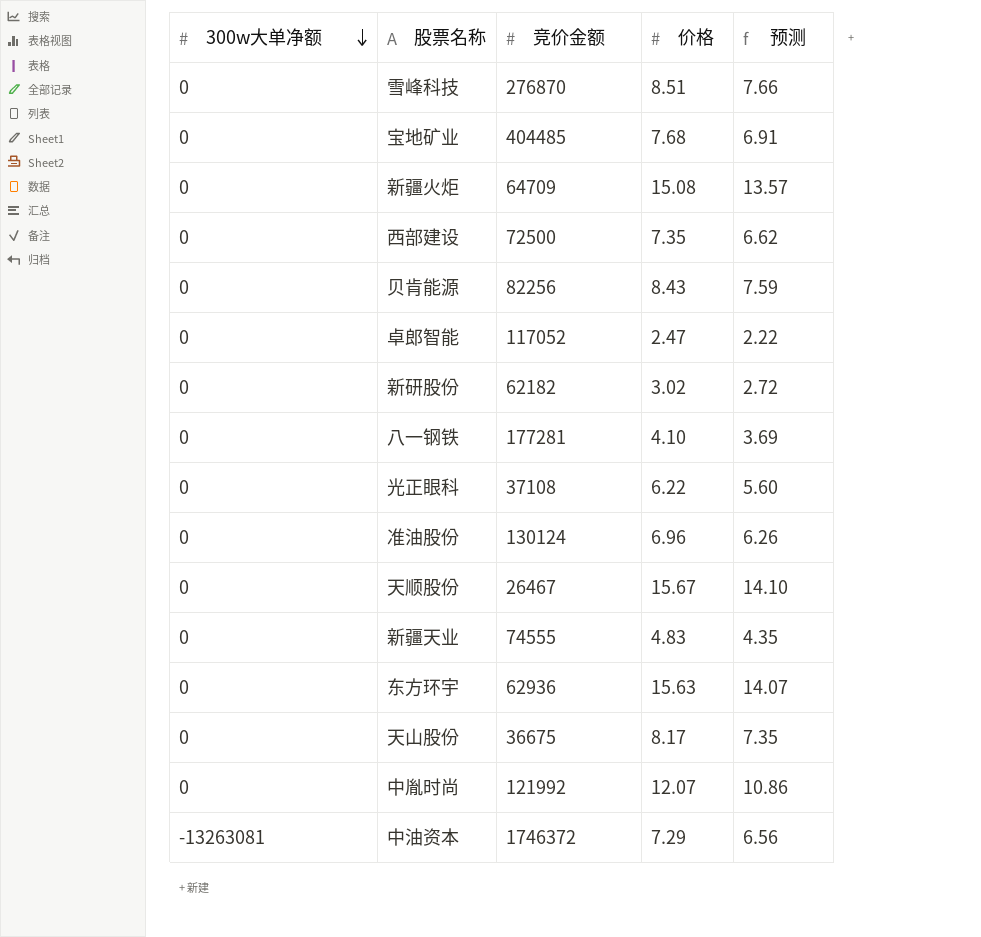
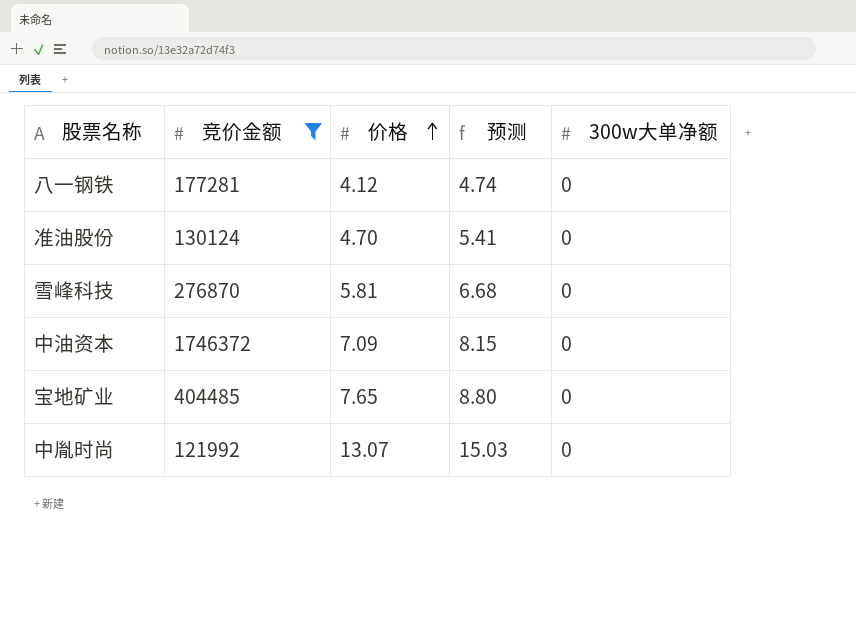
filter: none -> 竞价金额 >= 121992
row order: 300w大单净额 descending -> 价格 ascending
column 预测 | formula: [价格] * 0.9 -> [价格] * 1.15
column 300w大单净额 | position: 1 -> 5
八一钢铁 | 价格: 4.10 -> 4.12
准油股份 | 价格: 6.96 -> 4.70
雪峰科技 | 价格: 8.51 -> 5.81
中油资本 | 价格: 7.29 -> 7.09
中油资本 | 300w大单净额: -13263081 -> 0
宝地矿业 | 价格: 7.68 -> 7.65
中胤时尚 | 价格: 12.07 -> 13.07

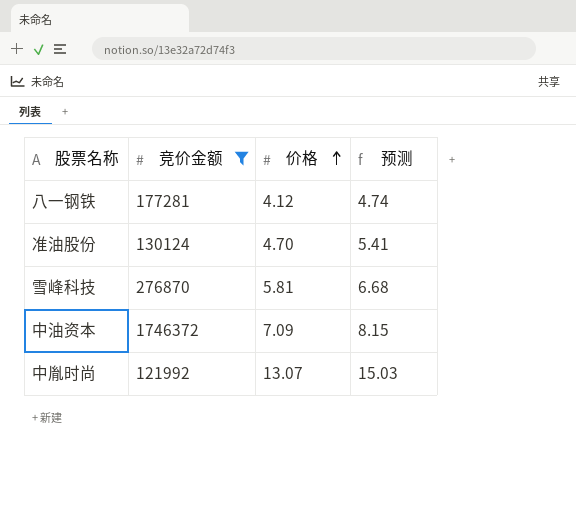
column 300w大单净额 | position: 5 -> none
row 宝地矿业: 404485 | 7.65 | 8.80 | 0 -> none

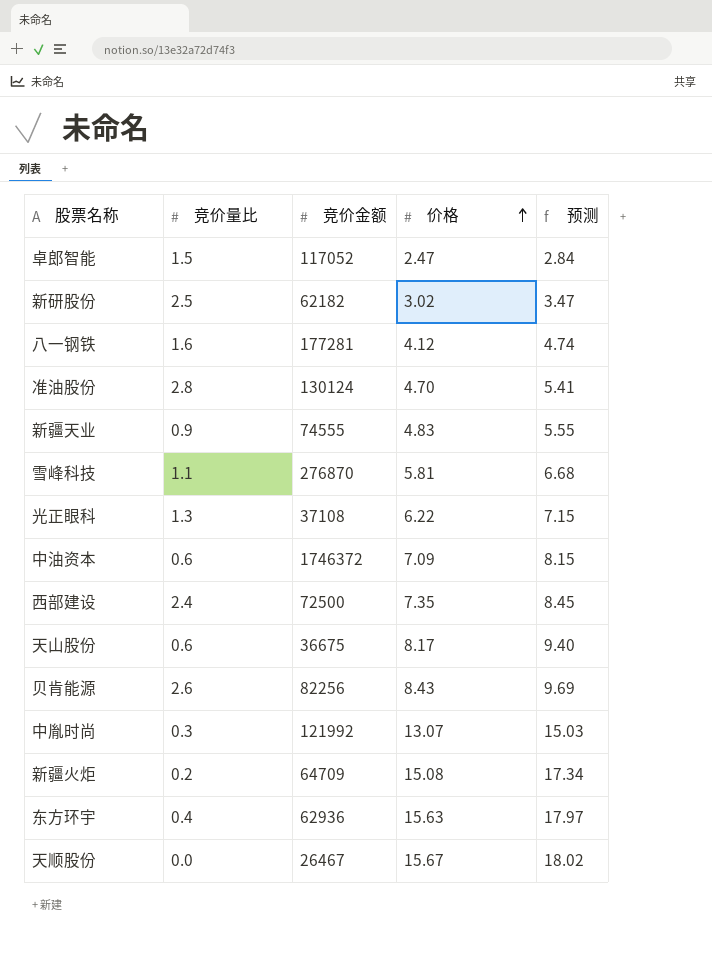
filter: 竞价金额 >= 121992 -> none
column 竞价量比 | position: none -> 2

